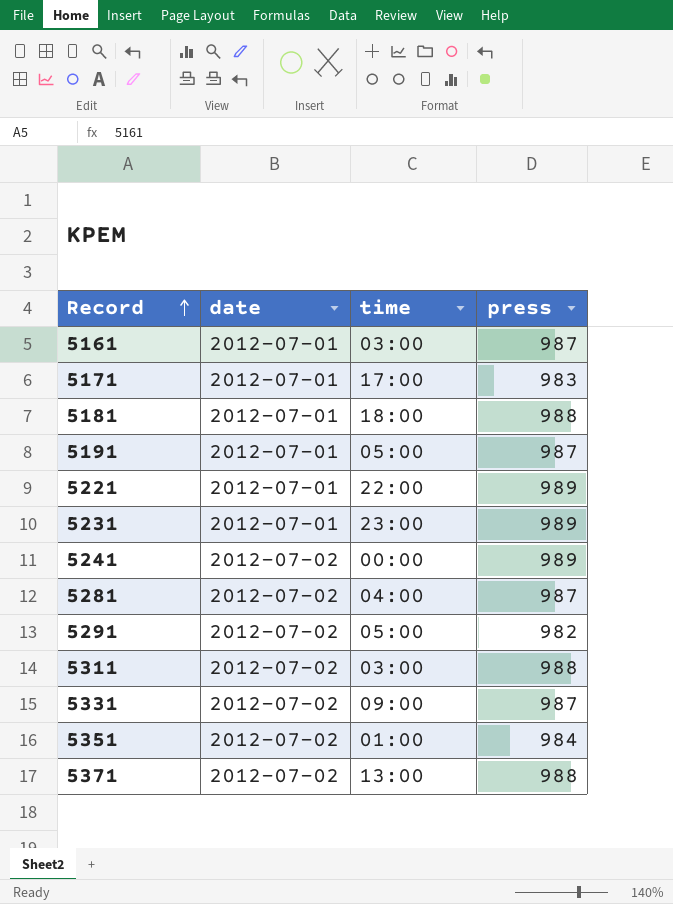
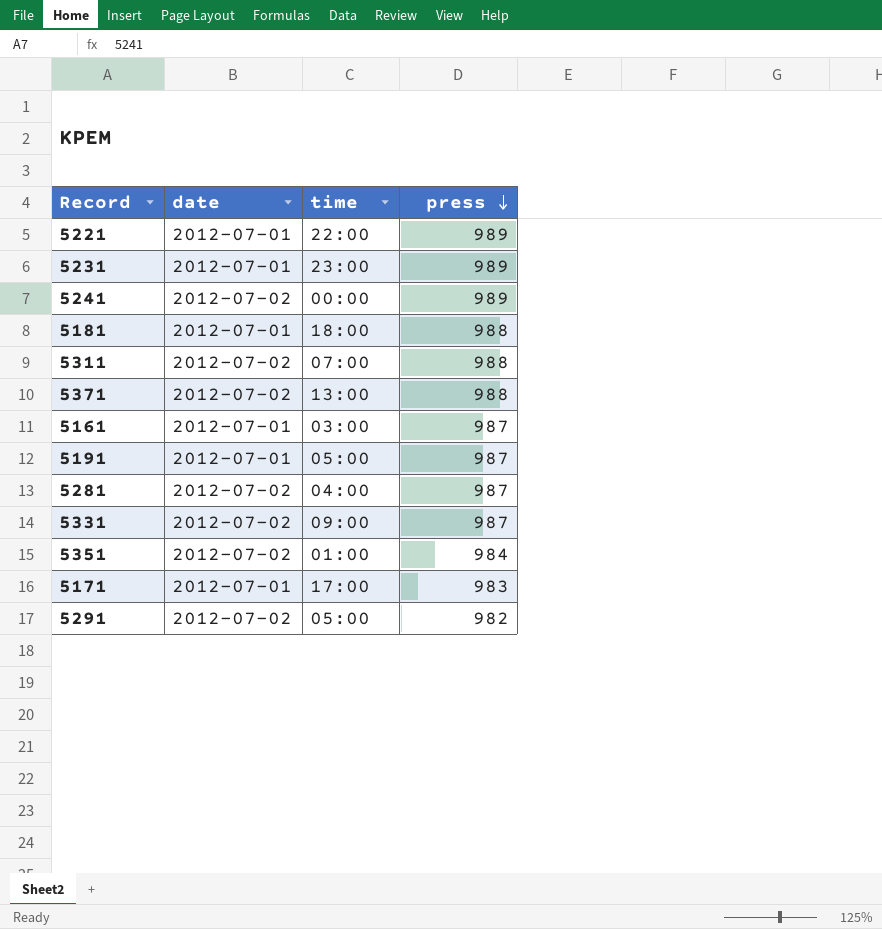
row order: Record ascending -> press descending
5311 | time: 03:00 -> 07:00

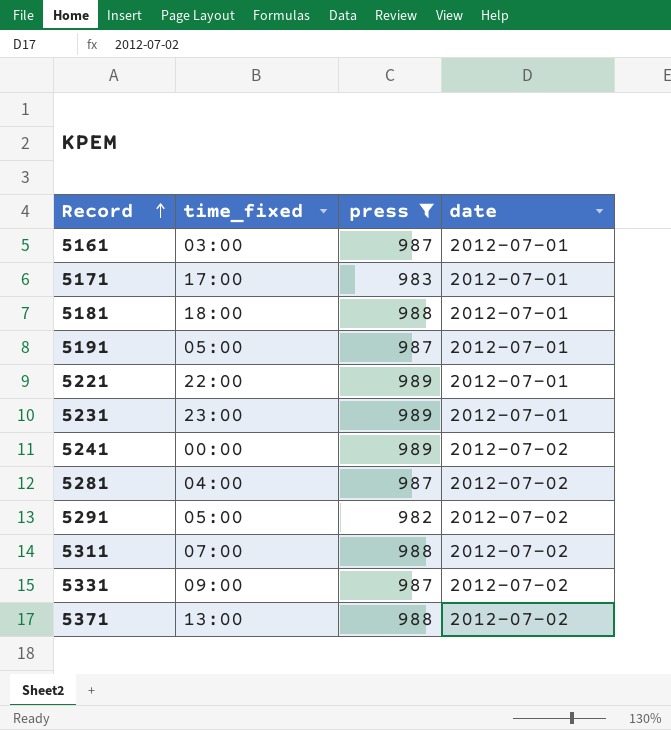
filter: none -> press != 984
row order: press descending -> Record ascending
column name: time -> time_fixed
column date | position: 2 -> 4

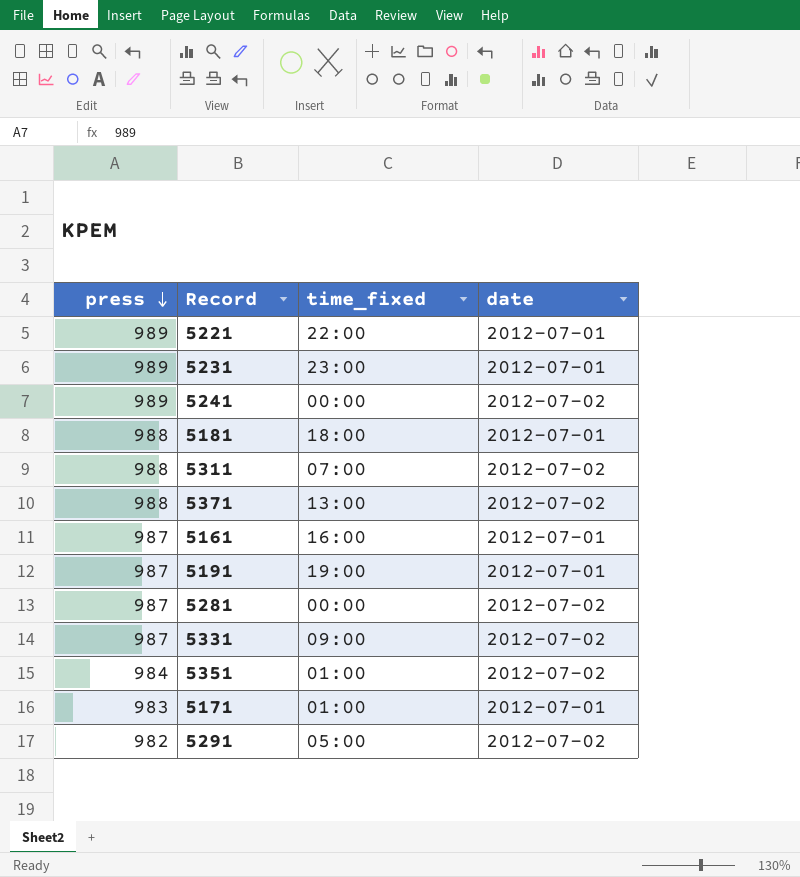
filter: press != 984 -> none
row order: Record ascending -> press descending
column press | position: 3 -> 1
5161 | time_fixed: 03:00 -> 16:00
5191 | time_fixed: 05:00 -> 19:00
5281 | time_fixed: 04:00 -> 00:00
5171 | time_fixed: 17:00 -> 01:00

